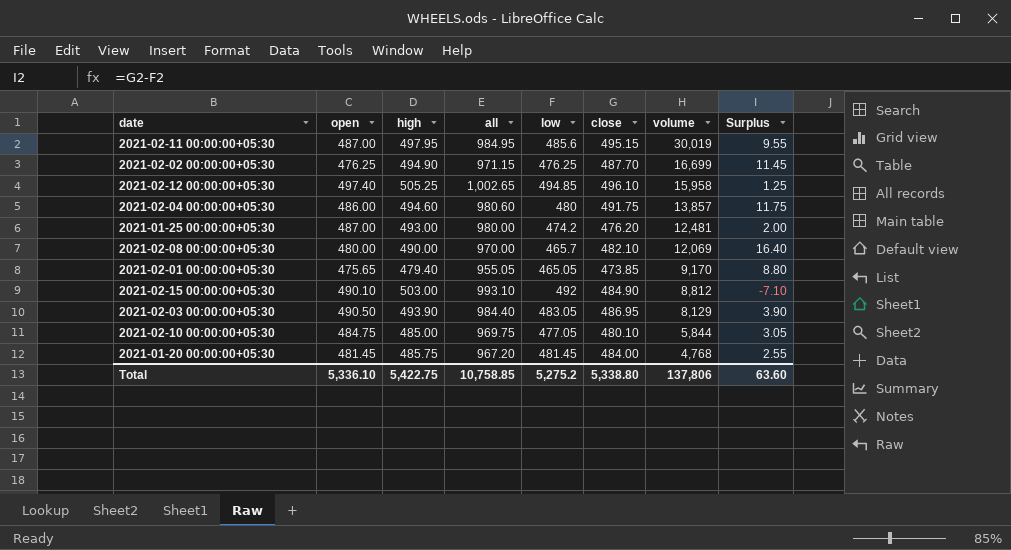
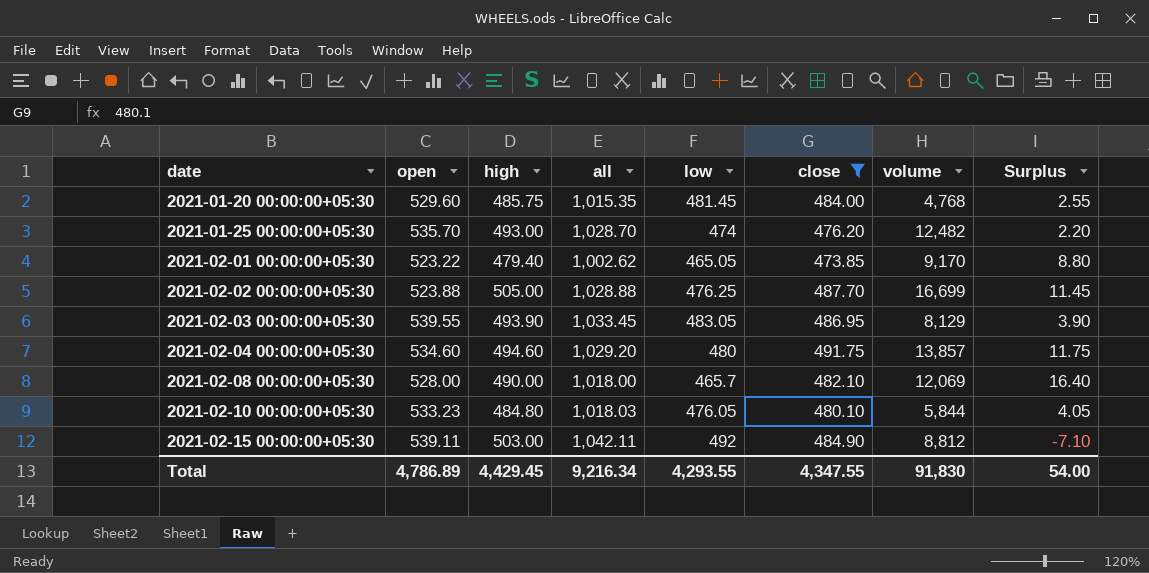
filter: none -> close <= 491.75
row order: volume descending -> date ascending
2021-01-20 00:00:00+05:30 | open: 481.45 -> 529.60
2021-01-20 00:00:00+05:30 | all: 967.20 -> 1,015.35
2021-01-25 00:00:00+05:30 | open: 487.00 -> 535.70
2021-01-25 00:00:00+05:30 | all: 980.00 -> 1,028.70
2021-01-25 00:00:00+05:30 | low: 474.2 -> 474
2021-01-25 00:00:00+05:30 | volume: 12,481 -> 12,482
2021-01-25 00:00:00+05:30 | Surplus: 2.00 -> 2.20
2021-02-01 00:00:00+05:30 | open: 475.65 -> 523.22
2021-02-01 00:00:00+05:30 | all: 955.05 -> 1,002.62
2021-02-02 00:00:00+05:30 | open: 476.25 -> 523.88
2021-02-02 00:00:00+05:30 | high: 494.90 -> 505.00
2021-02-02 00:00:00+05:30 | all: 971.15 -> 1,028.88
2021-02-03 00:00:00+05:30 | open: 490.50 -> 539.55
2021-02-03 00:00:00+05:30 | all: 984.40 -> 1,033.45
2021-02-04 00:00:00+05:30 | open: 486.00 -> 534.60
2021-02-04 00:00:00+05:30 | all: 980.60 -> 1,029.20
2021-02-08 00:00:00+05:30 | open: 480.00 -> 528.00
2021-02-08 00:00:00+05:30 | all: 970.00 -> 1,018.00
2021-02-10 00:00:00+05:30 | open: 484.75 -> 533.23
2021-02-10 00:00:00+05:30 | high: 485.00 -> 484.80
2021-02-10 00:00:00+05:30 | all: 969.75 -> 1,018.03
2021-02-10 00:00:00+05:30 | low: 477.05 -> 476.05
2021-02-10 00:00:00+05:30 | Surplus: 3.05 -> 4.05
2021-02-15 00:00:00+05:30 | open: 490.10 -> 539.11
2021-02-15 00:00:00+05:30 | all: 993.10 -> 1,042.11
Total | open: 5,336.10 -> 4,786.89
Total | high: 5,422.75 -> 4,429.45
Total | all: 10,758.85 -> 9,216.34
Total | low: 5,275.2 -> 4,293.55
Total | close: 5,338.80 -> 4,347.55
Total | volume: 137,806 -> 91,830
Total | Surplus: 63.60 -> 54.00

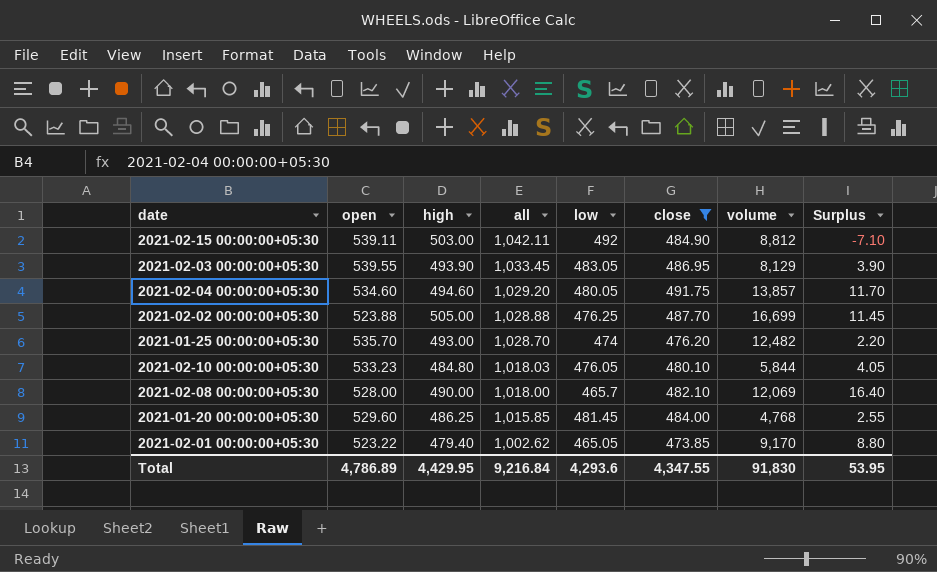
row order: date ascending -> all descending
2021-02-04 00:00:00+05:30 | low: 480 -> 480.05
2021-02-04 00:00:00+05:30 | Surplus: 11.75 -> 11.70
2021-01-20 00:00:00+05:30 | high: 485.75 -> 486.25
2021-01-20 00:00:00+05:30 | all: 1,015.35 -> 1,015.85
Total | high: 4,429.45 -> 4,429.95
Total | all: 9,216.34 -> 9,216.84
Total | low: 4,293.55 -> 4,293.6
Total | Surplus: 54.00 -> 53.95

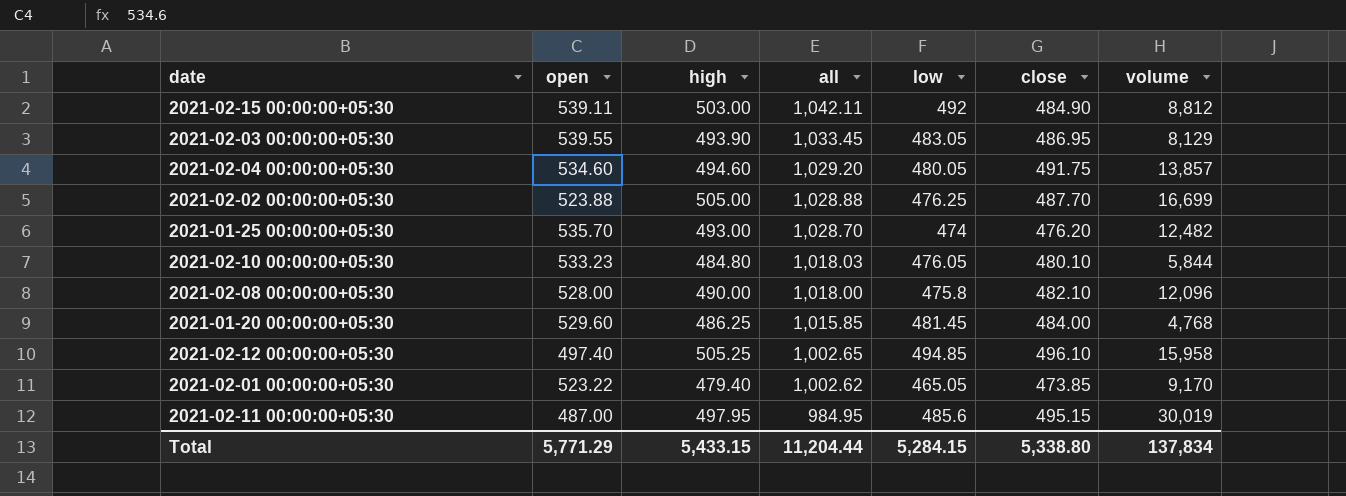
filter: close <= 491.75 -> none
column Surplus | formula: [close] - [low] -> none
2021-02-08 00:00:00+05:30 | low: 465.7 -> 475.8
2021-02-08 00:00:00+05:30 | volume: 12,069 -> 12,096
Total | open: 4,786.89 -> 5,771.29
Total | high: 4,429.95 -> 5,433.15
Total | all: 9,216.84 -> 11,204.44
Total | low: 4,293.6 -> 5,284.15
Total | close: 4,347.55 -> 5,338.80
Total | volume: 91,830 -> 137,834

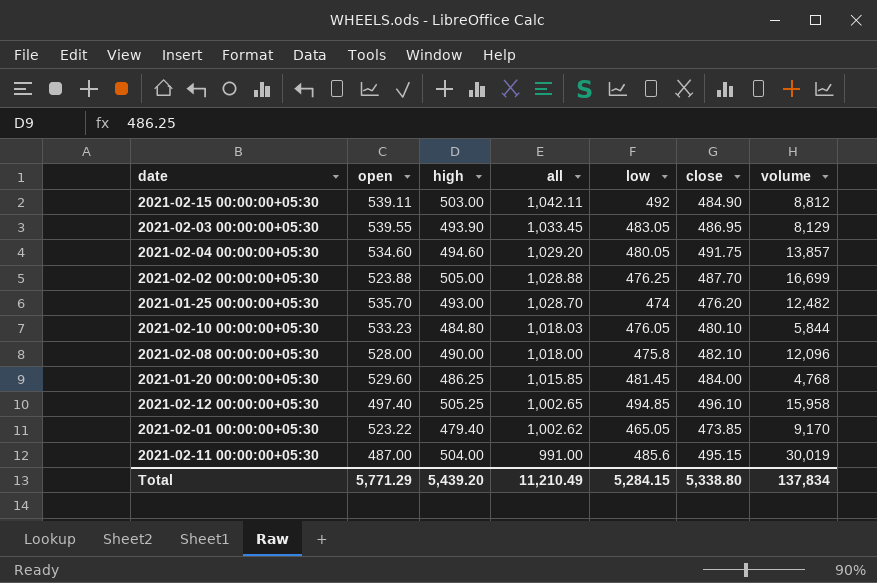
2021-02-11 00:00:00+05:30 | high: 497.95 -> 504.00
2021-02-11 00:00:00+05:30 | all: 984.95 -> 991.00
Total | high: 5,433.15 -> 5,439.20
Total | all: 11,204.44 -> 11,210.49

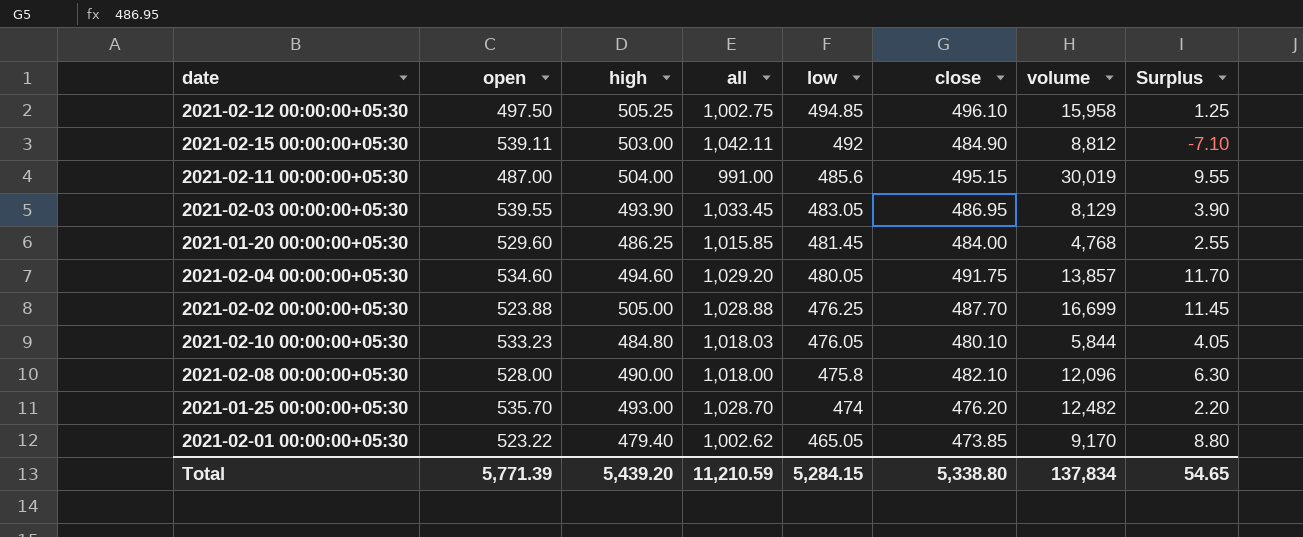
row order: all descending -> low descending
column Surplus | formula: none -> [close] - [low]
2021-02-12 00:00:00+05:30 | open: 497.40 -> 497.50
2021-02-12 00:00:00+05:30 | all: 1,002.65 -> 1,002.75
Total | open: 5,771.29 -> 5,771.39
Total | all: 11,210.49 -> 11,210.59

